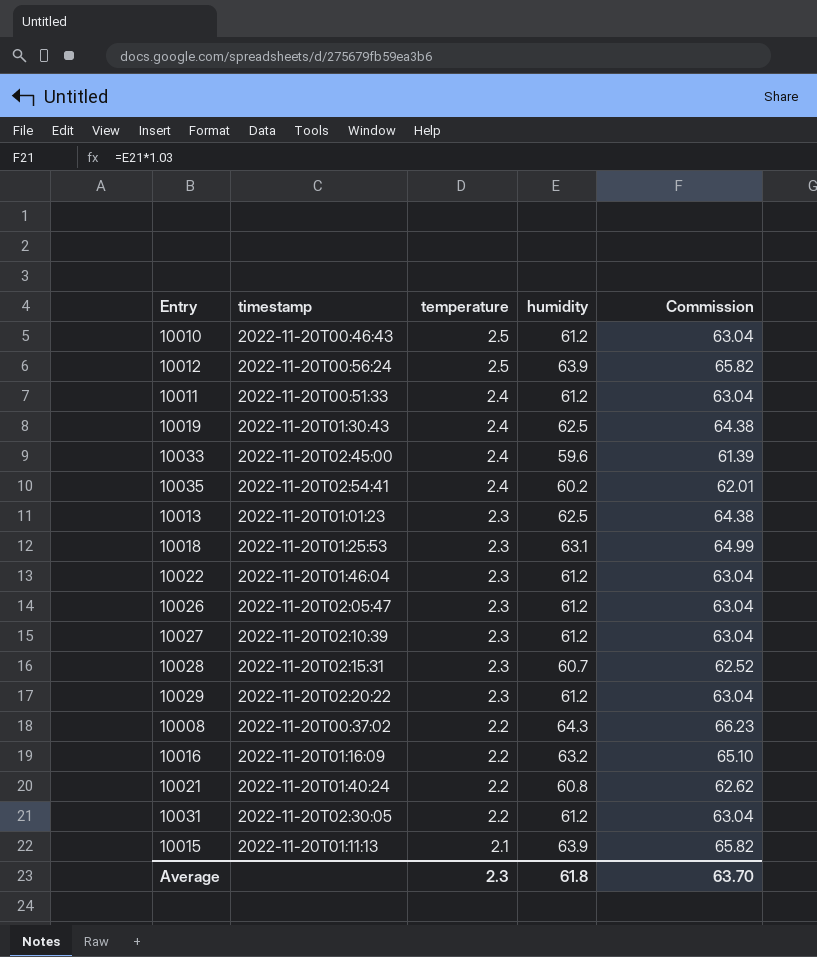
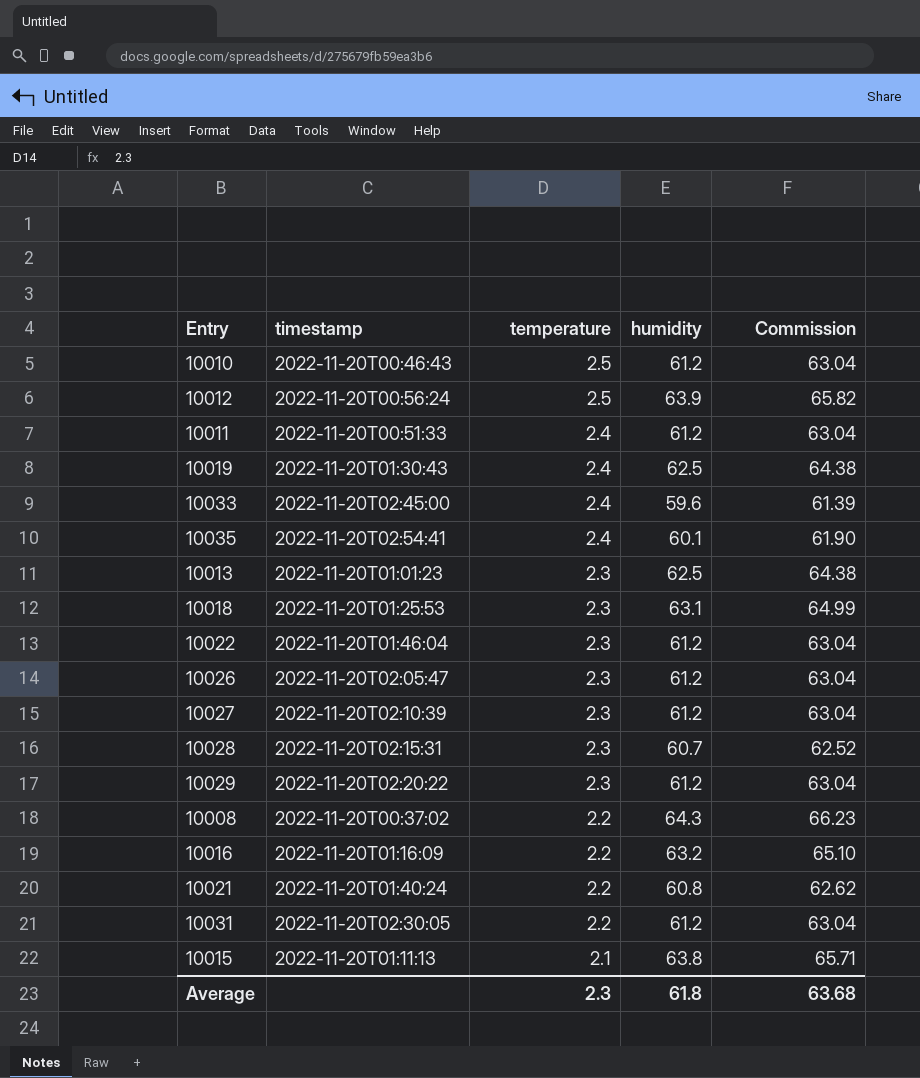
10035 | humidity: 60.2 -> 60.1
10035 | Commission: 62.01 -> 61.90
10015 | humidity: 63.9 -> 63.8
10015 | Commission: 65.82 -> 65.71
Average | Commission: 63.70 -> 63.68

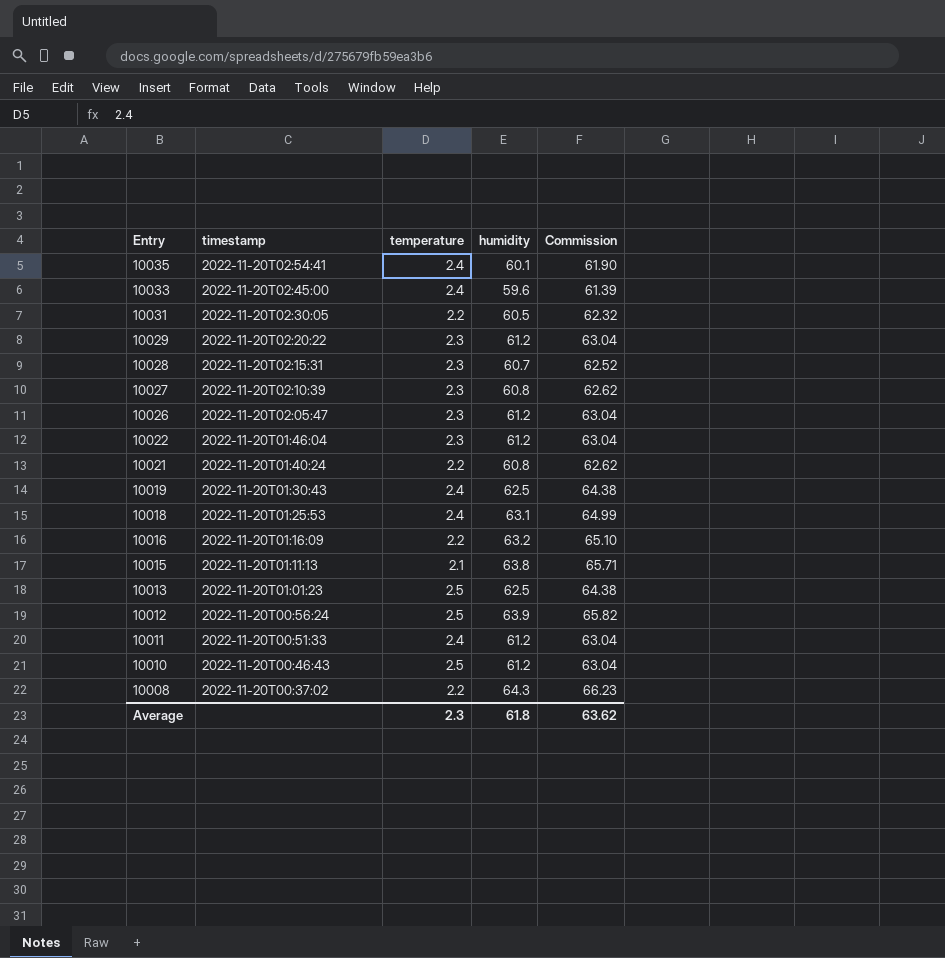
row order: temperature descending -> Entry descending
10031 | humidity: 61.2 -> 60.5
10031 | Commission: 63.04 -> 62.32
10027 | humidity: 61.2 -> 60.8
10027 | Commission: 63.04 -> 62.62
10018 | temperature: 2.3 -> 2.4
10013 | temperature: 2.3 -> 2.5
Average | Commission: 63.68 -> 63.62

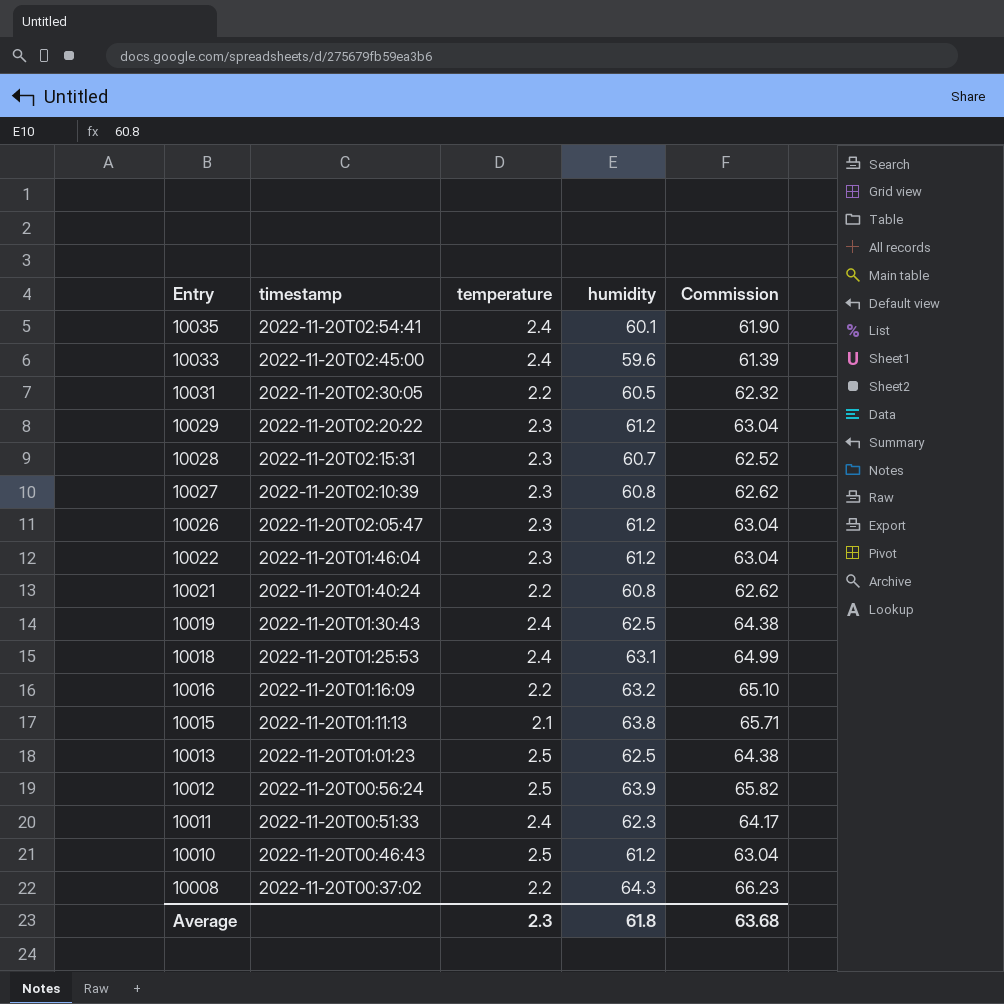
10011 | humidity: 61.2 -> 62.3
10011 | Commission: 63.04 -> 64.17
Average | Commission: 63.62 -> 63.68

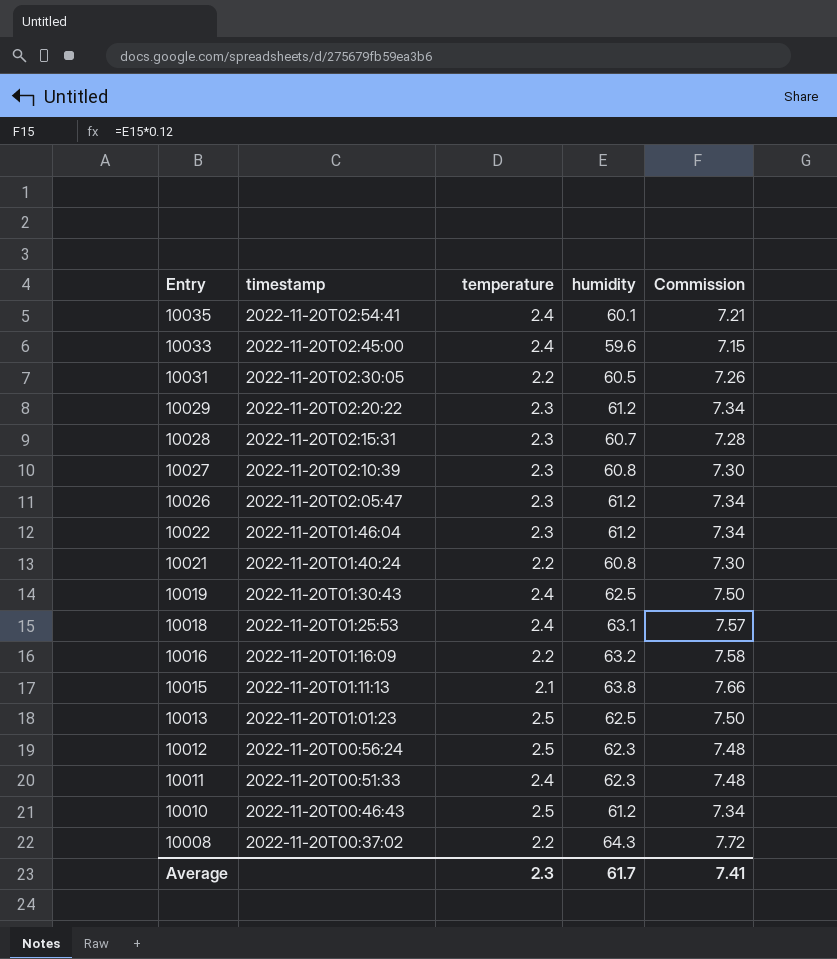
column Commission | formula: [humidity] * 1.03 -> [humidity] * 0.12
10012 | humidity: 63.9 -> 62.3
Average | humidity: 61.8 -> 61.7
Average | Commission: 63.68 -> 7.41

